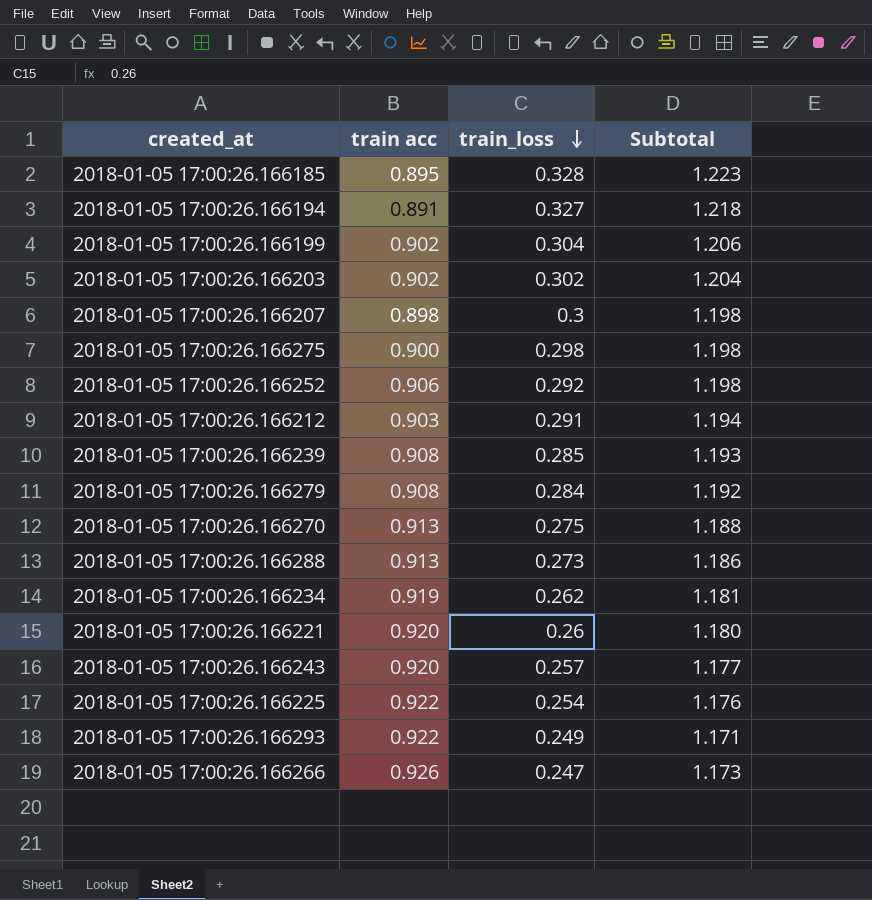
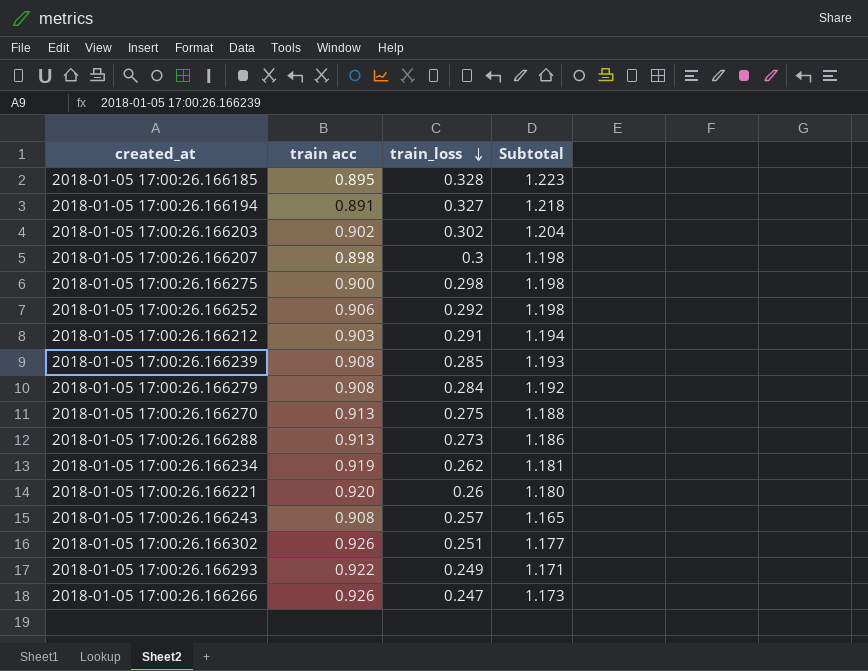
row 2018-01-05 17:00:26.166199: 0.902 | 0.304 | 1.206 -> none
row 2018-01-05 17:00:26.166225: 0.922 | 0.254 | 1.176 -> none
2018-01-05 17:00:26.166243 | train acc: 0.920 -> 0.908
2018-01-05 17:00:26.166243 | Subtotal: 1.177 -> 1.165
row 2018-01-05 17:00:26.166302: none -> 0.926 | 0.251 | 1.177

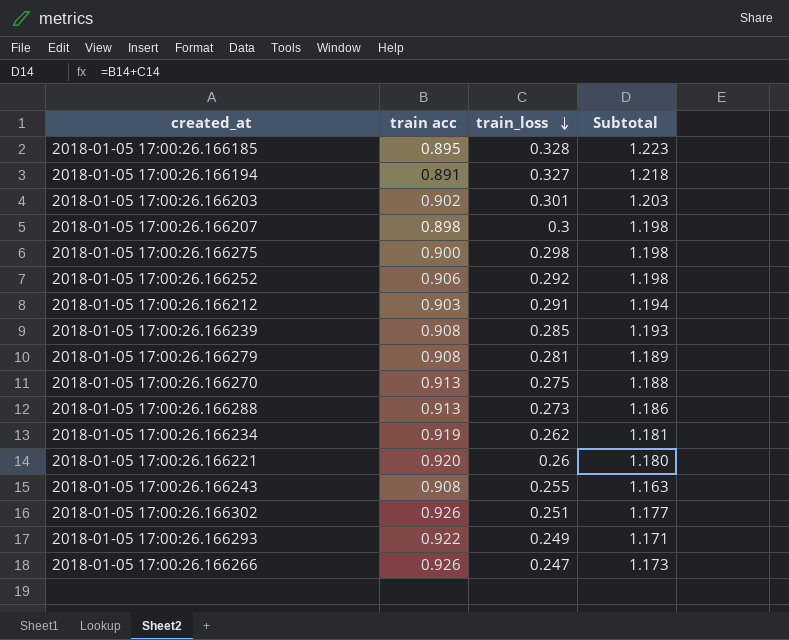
2018-01-05 17:00:26.166203 | train_loss: 0.302 -> 0.301
2018-01-05 17:00:26.166203 | Subtotal: 1.204 -> 1.203
2018-01-05 17:00:26.166279 | train_loss: 0.284 -> 0.281
2018-01-05 17:00:26.166279 | Subtotal: 1.192 -> 1.189
2018-01-05 17:00:26.166243 | train_loss: 0.257 -> 0.255
2018-01-05 17:00:26.166243 | Subtotal: 1.165 -> 1.163

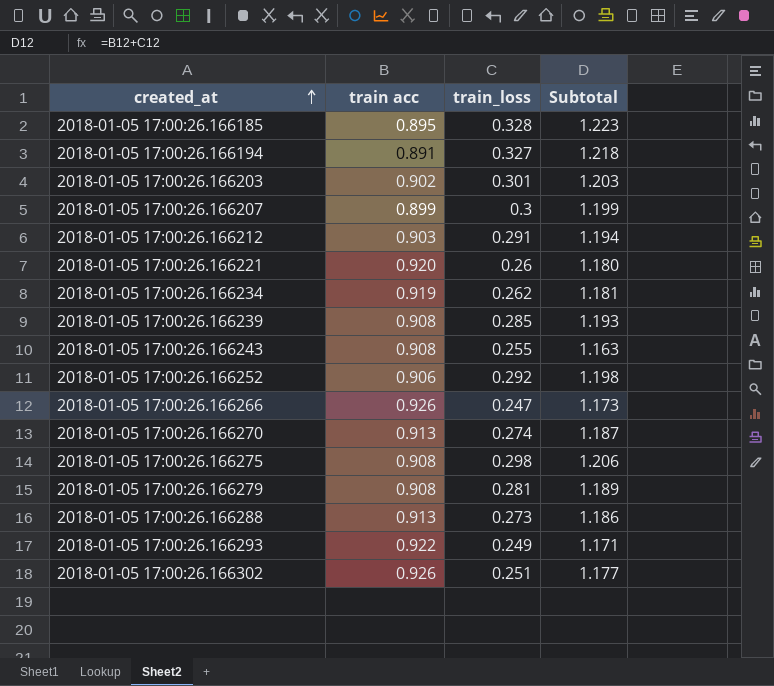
row order: train_loss descending -> created_at ascending
2018-01-05 17:00:26.166207 | train acc: 0.898 -> 0.899
2018-01-05 17:00:26.166207 | Subtotal: 1.198 -> 1.199
2018-01-05 17:00:26.166270 | train_loss: 0.275 -> 0.274
2018-01-05 17:00:26.166270 | Subtotal: 1.188 -> 1.187
2018-01-05 17:00:26.166275 | train acc: 0.900 -> 0.908
2018-01-05 17:00:26.166275 | Subtotal: 1.198 -> 1.206

